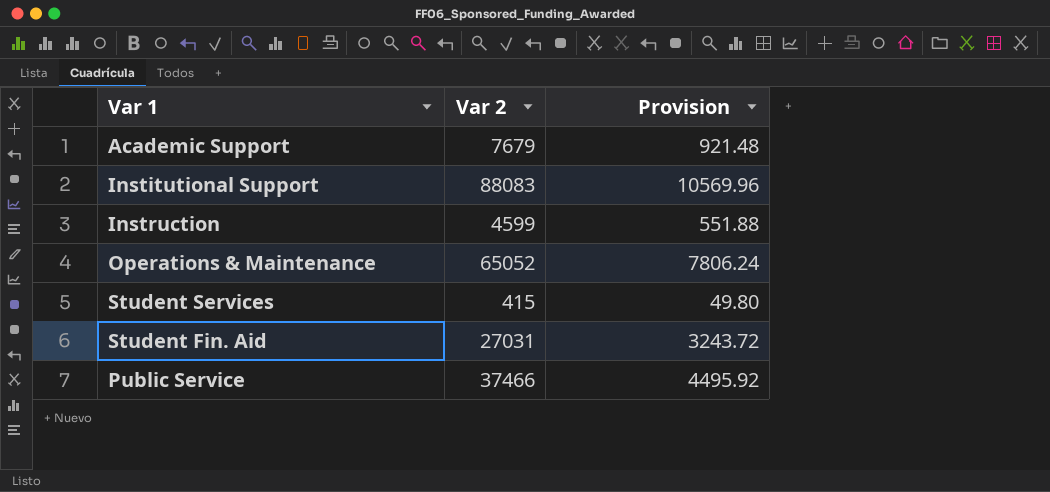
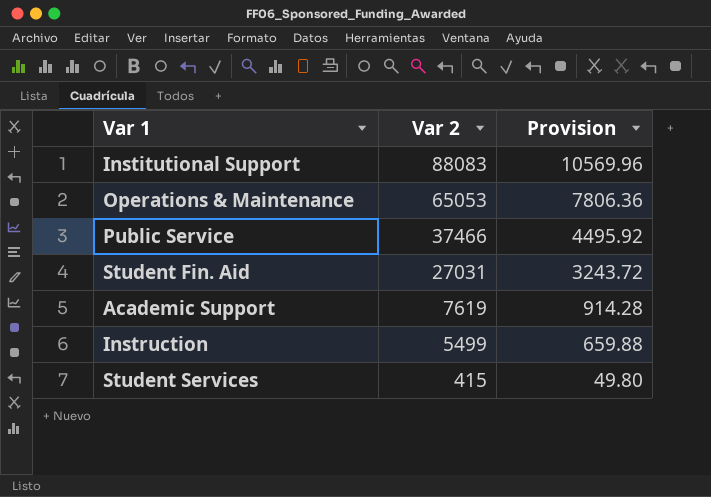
row order: none -> Var 2 descending
Operations & Maintenance | Var 2: 65052 -> 65053
Operations & Maintenance | Provision: 7806.24 -> 7806.36
Academic Support | Var 2: 7679 -> 7619
Academic Support | Provision: 921.48 -> 914.28
Instruction | Var 2: 4599 -> 5499
Instruction | Provision: 551.88 -> 659.88

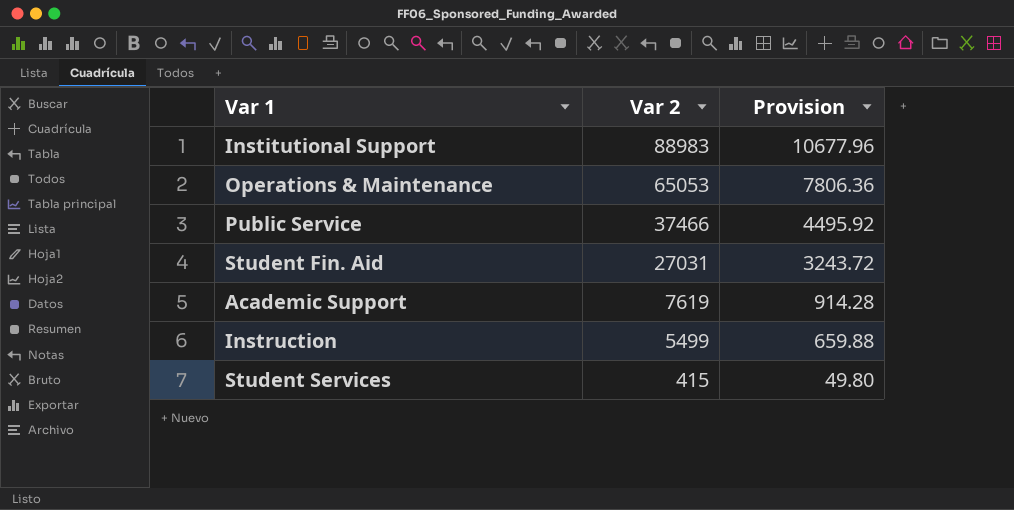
Institutional Support | Var 2: 88083 -> 88983
Institutional Support | Provision: 10569.96 -> 10677.96

